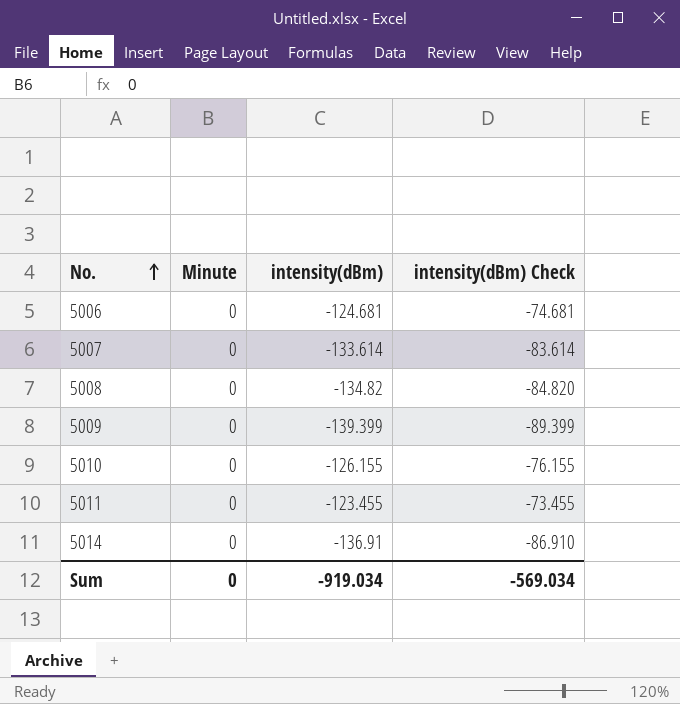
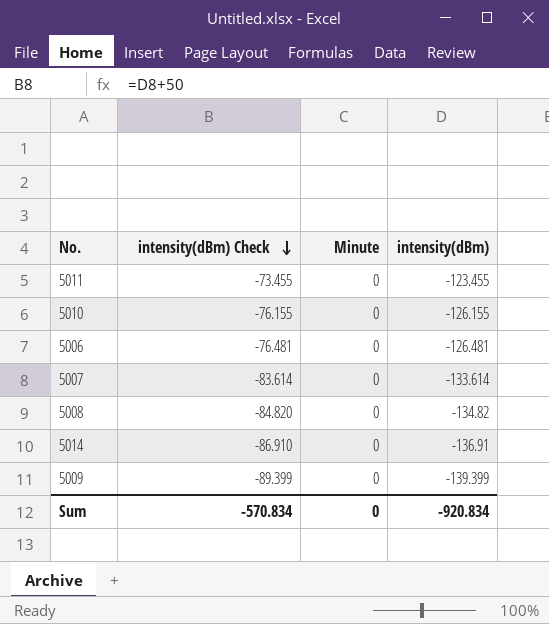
row order: No. ascending -> intensity(dBm) Check descending
column intensity(dBm) Check | position: 4 -> 2
5006 | intensity(dBm) Check: -74.681 -> -76.481
5006 | intensity(dBm): -124.681 -> -126.481
Sum | intensity(dBm) Check: -569.034 -> -570.834
Sum | intensity(dBm): -919.034 -> -920.834

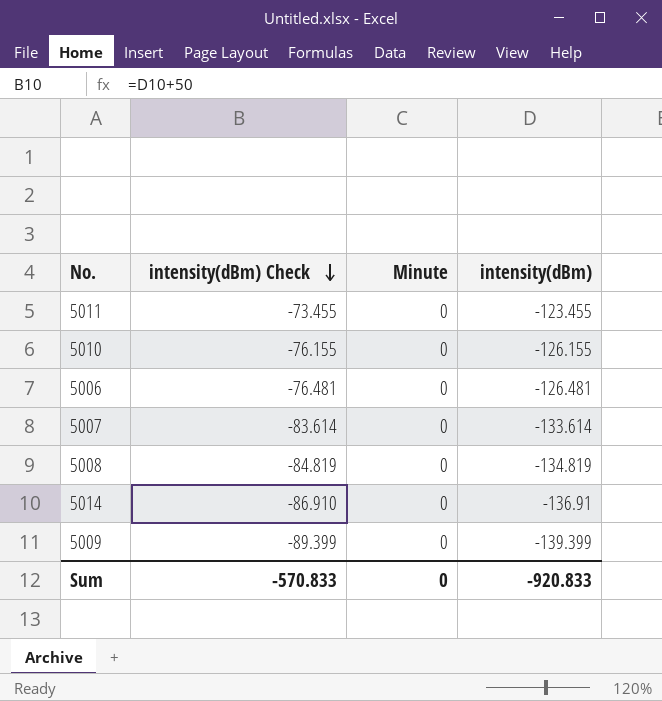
5008 | intensity(dBm) Check: -84.820 -> -84.819
5008 | intensity(dBm): -134.82 -> -134.819
Sum | intensity(dBm) Check: -570.834 -> -570.833
Sum | intensity(dBm): -920.834 -> -920.833

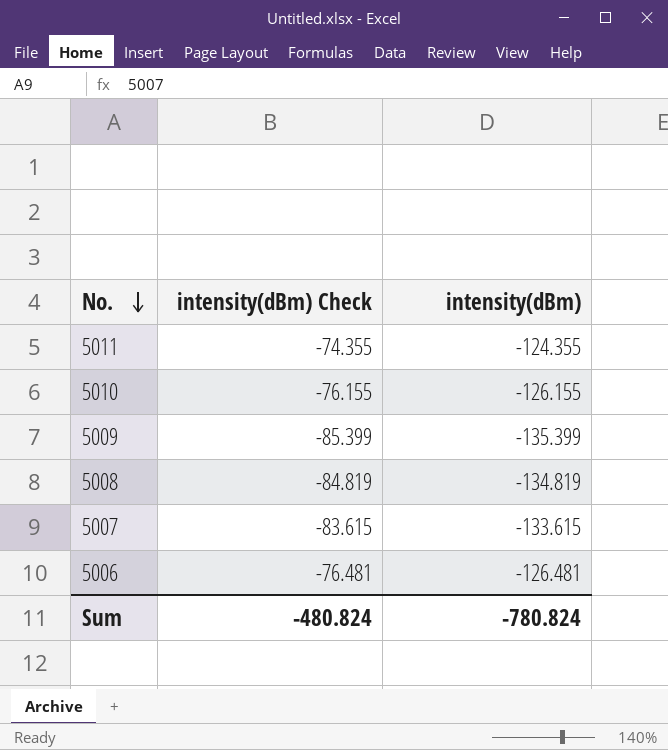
row order: intensity(dBm) Check descending -> No. descending
column Minute | position: 3 -> none
row 5014: -86.910 | 0 | -136.91 -> none
5011 | intensity(dBm) Check: -73.455 -> -74.355
5011 | intensity(dBm): -123.455 -> -124.355
5009 | intensity(dBm) Check: -89.399 -> -85.399
5009 | intensity(dBm): -139.399 -> -135.399
5007 | intensity(dBm) Check: -83.614 -> -83.615
5007 | intensity(dBm): -133.614 -> -133.615
Sum | intensity(dBm) Check: -570.833 -> -480.824
Sum | intensity(dBm): -920.833 -> -780.824

